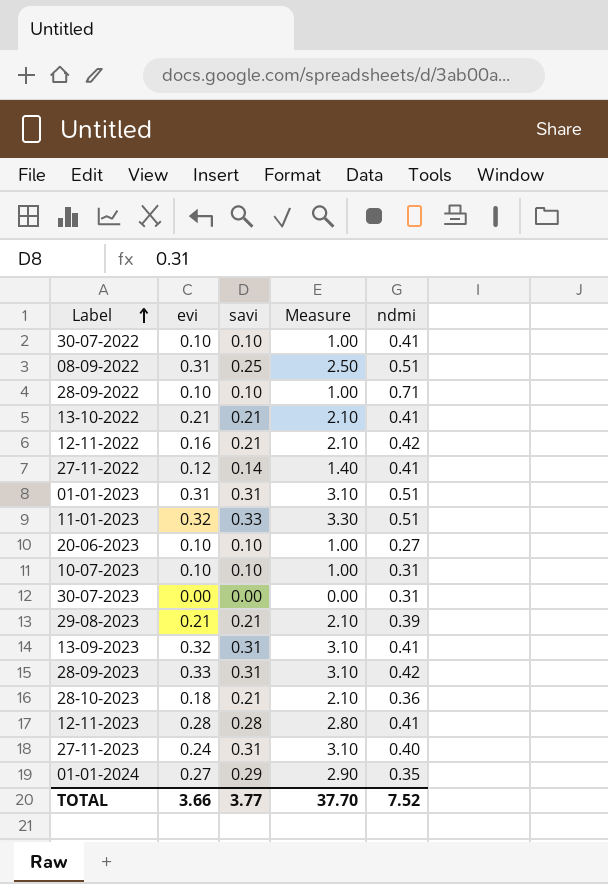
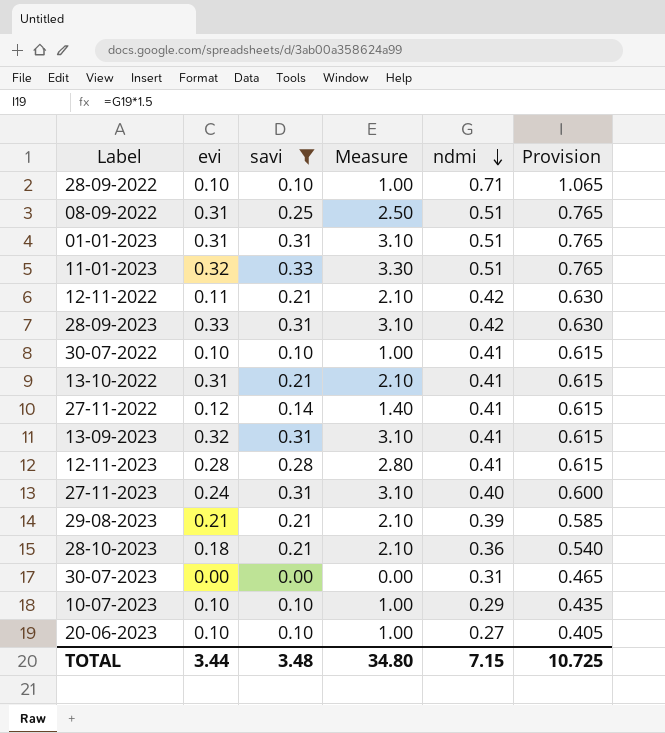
filter: none -> savi != 0.29
row order: Label ascending -> ndmi descending
column Provision | formula: none -> [ndmi] * 1.5
12-11-2022 | evi: 0.16 -> 0.11
13-10-2022 | evi: 0.21 -> 0.31
10-07-2023 | ndmi: 0.31 -> 0.29
TOTAL | evi: 3.66 -> 3.44
TOTAL | savi: 3.77 -> 3.48
TOTAL | Measure: 37.70 -> 34.80
TOTAL | ndmi: 7.52 -> 7.15

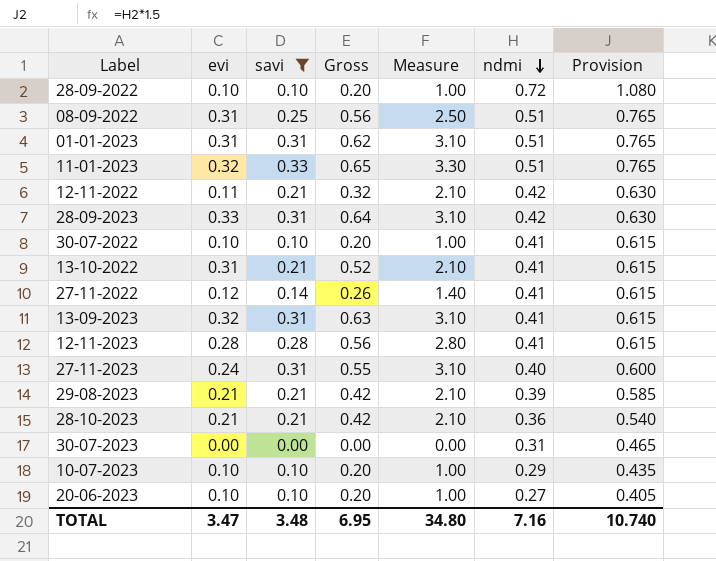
column Gross | formula: none -> [evi] + [savi]
28-09-2022 | ndmi: 0.71 -> 0.72
28-09-2022 | Provision: 1.065 -> 1.080
28-10-2023 | evi: 0.18 -> 0.21
TOTAL | evi: 3.44 -> 3.47
TOTAL | ndmi: 7.15 -> 7.16
TOTAL | Provision: 10.725 -> 10.740

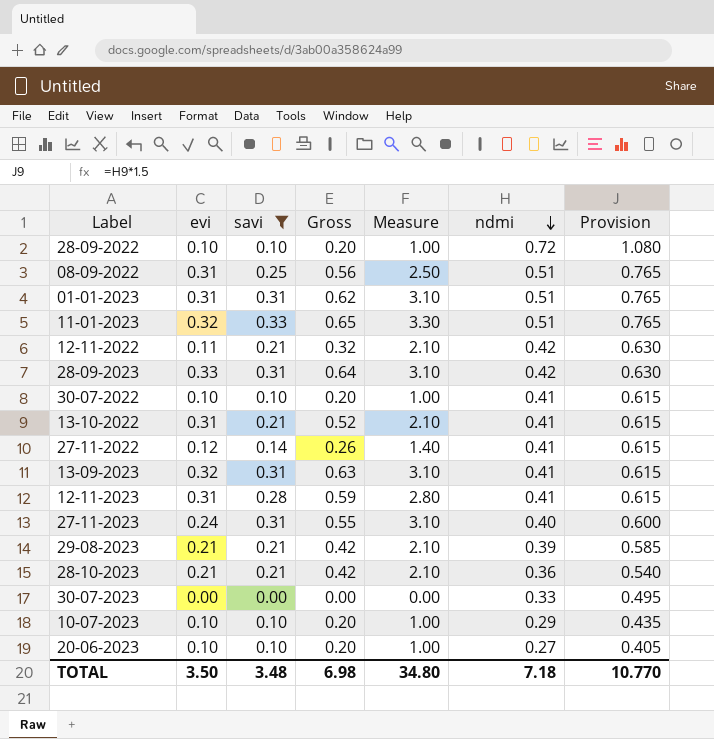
12-11-2023 | evi: 0.28 -> 0.31
12-11-2023 | Gross: 0.56 -> 0.59
30-07-2023 | ndmi: 0.31 -> 0.33
30-07-2023 | Provision: 0.465 -> 0.495
TOTAL | evi: 3.47 -> 3.50
TOTAL | Gross: 6.95 -> 6.98
TOTAL | ndmi: 7.16 -> 7.18
TOTAL | Provision: 10.740 -> 10.770

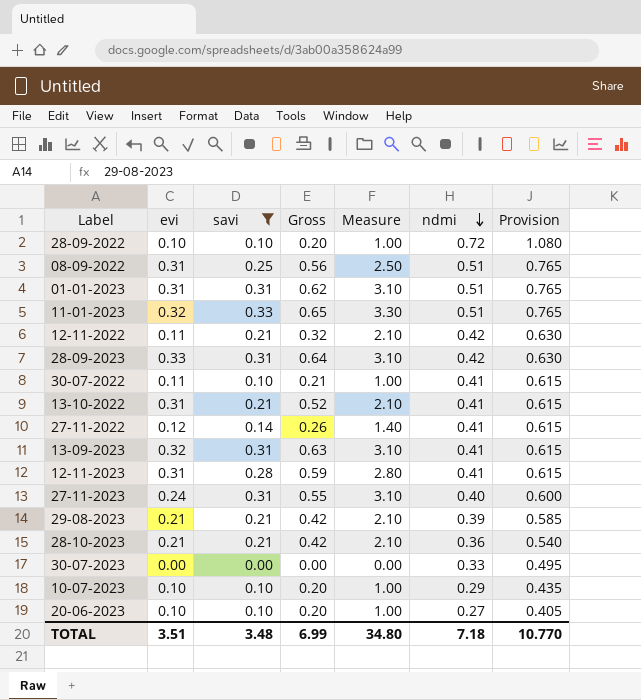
30-07-2022 | evi: 0.10 -> 0.11
30-07-2022 | Gross: 0.20 -> 0.21
TOTAL | evi: 3.50 -> 3.51
TOTAL | Gross: 6.98 -> 6.99

